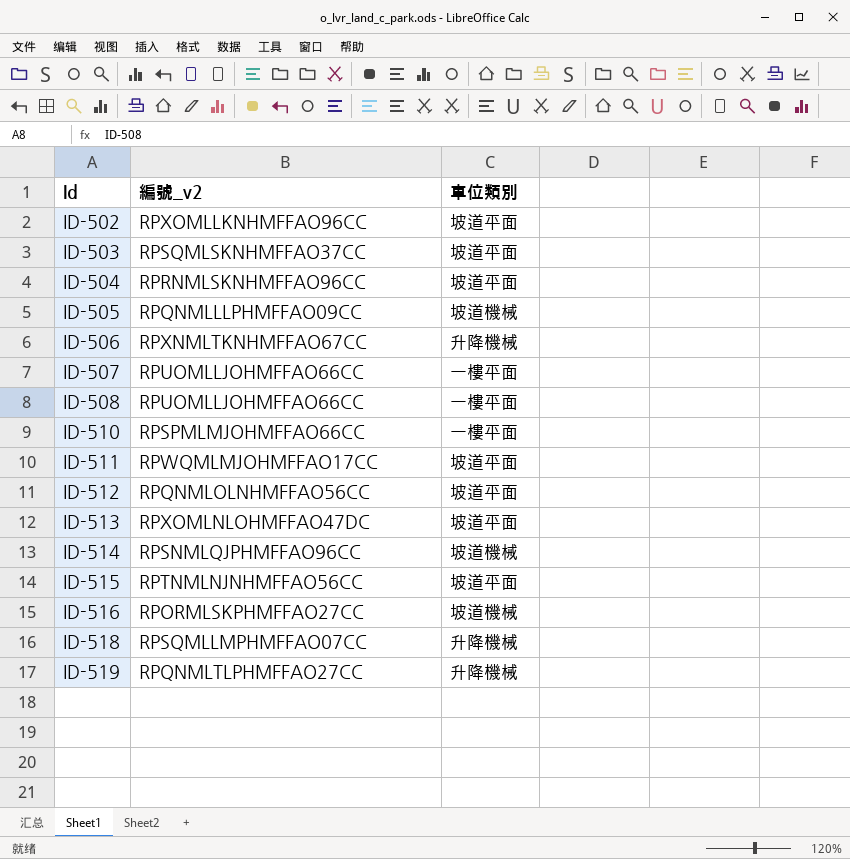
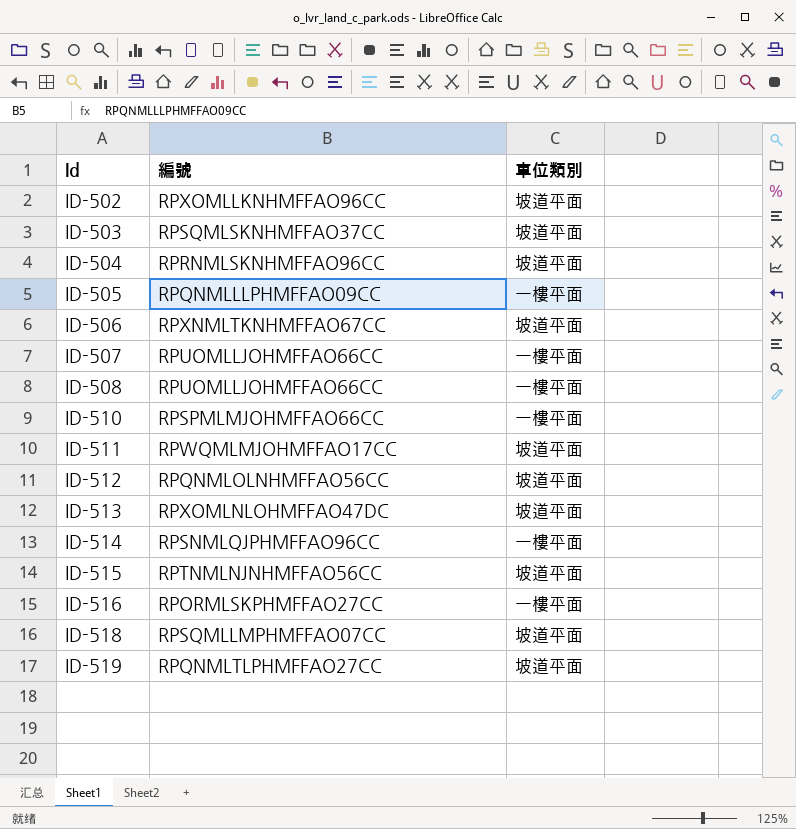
column name: 編號_v2 -> 編號
ID-505 | 車位類別: 坡道機械 -> 一樓平面
ID-506 | 車位類別: 升降機械 -> 坡道平面
ID-514 | 車位類別: 坡道機械 -> 一樓平面
ID-516 | 車位類別: 坡道機械 -> 一樓平面
ID-518 | 車位類別: 升降機械 -> 坡道平面
ID-519 | 車位類別: 升降機械 -> 坡道平面

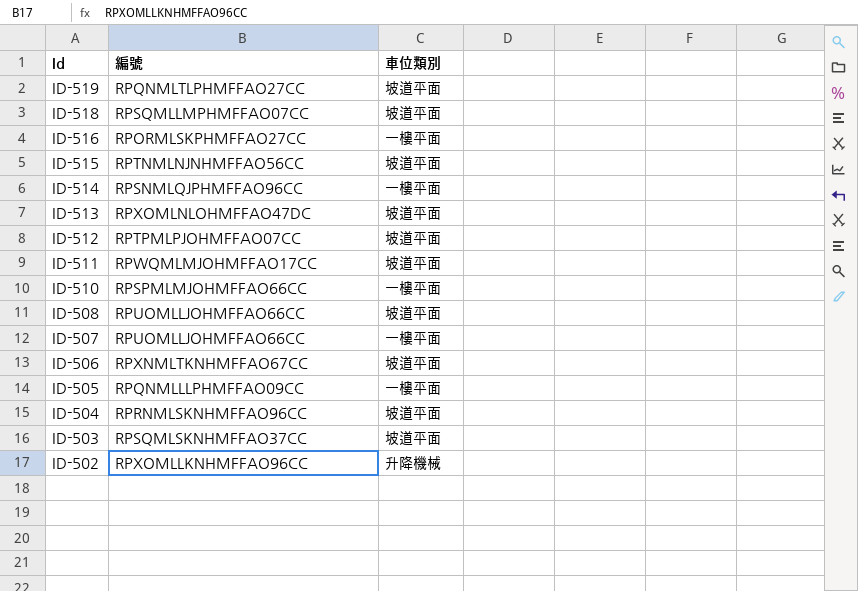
row order: Id ascending -> Id descending
ID-512 | 編號: RPQNMLOLNHMFFAO56CC -> RPTPMLPJOHMFFAO07CC
ID-508 | 車位類別: 一樓平面 -> 坡道平面
ID-502 | 車位類別: 坡道平面 -> 升降機械

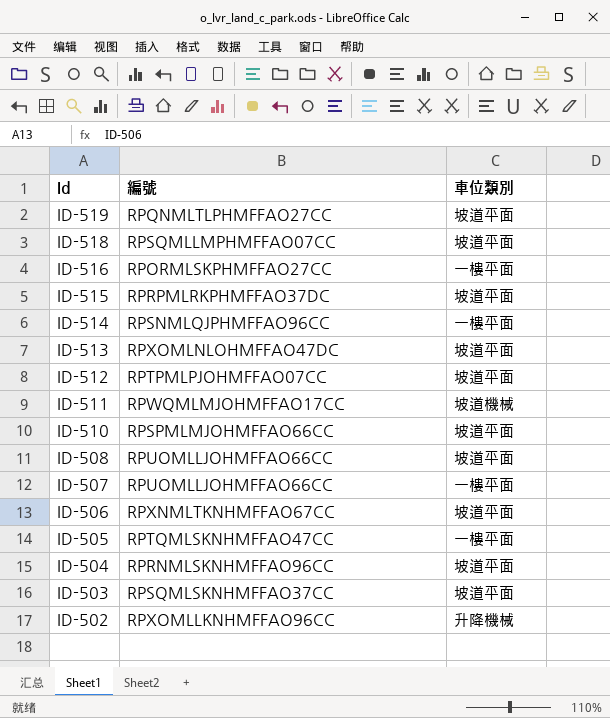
ID-515 | 編號: RPTNMLNJNHMFFAO56CC -> RPRPMLRKPHMFFAO37DC
ID-511 | 車位類別: 坡道平面 -> 坡道機械
ID-510 | 車位類別: 一樓平面 -> 坡道平面
ID-505 | 編號: RPQNMLLLPHMFFAO09CC -> RPTQMLSKNHMFFAO47CC

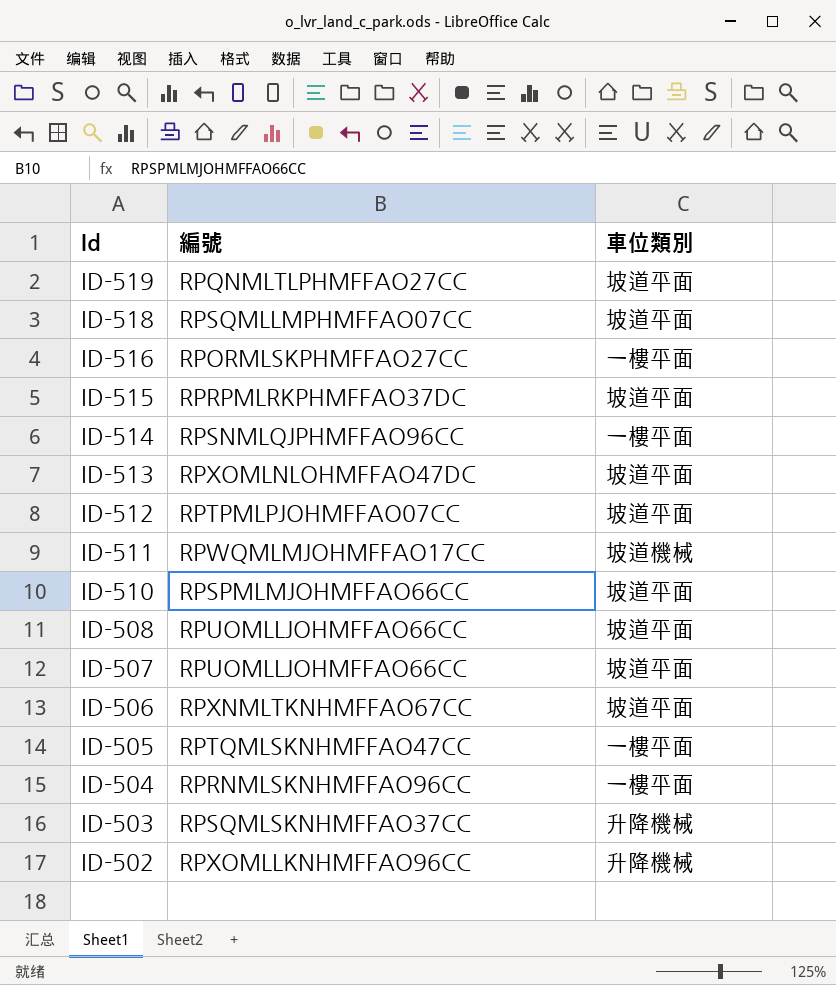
ID-507 | 車位類別: 一樓平面 -> 坡道平面
ID-504 | 車位類別: 坡道平面 -> 一樓平面
ID-503 | 車位類別: 坡道平面 -> 升降機械

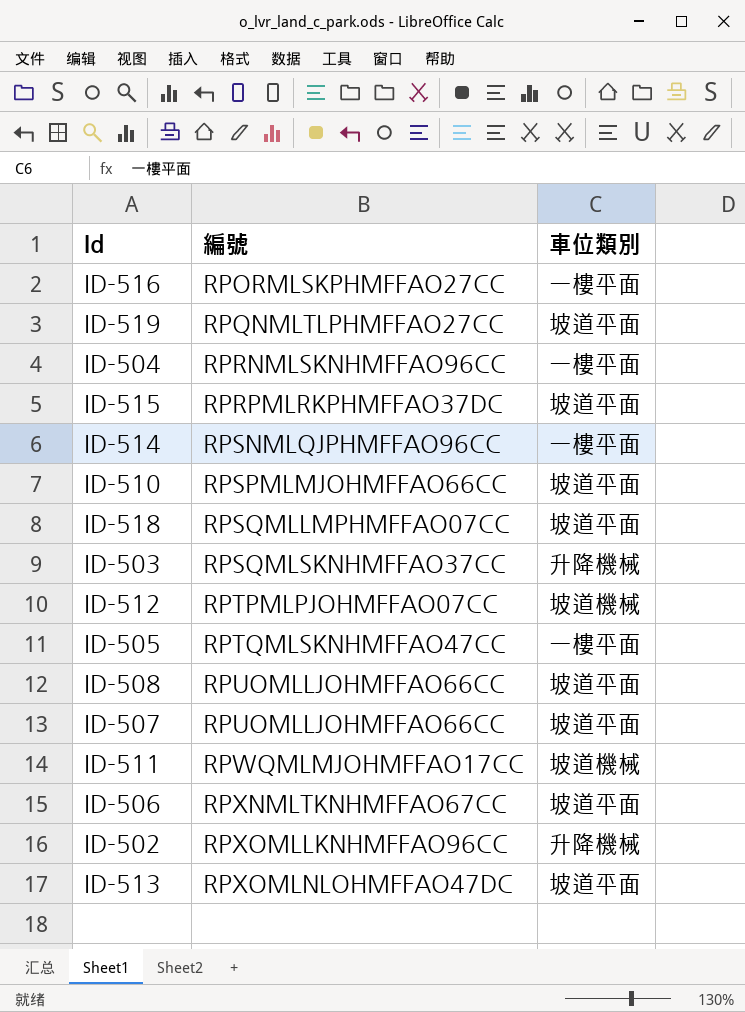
row order: Id descending -> 編號 ascending
ID-512 | 車位類別: 坡道平面 -> 坡道機械

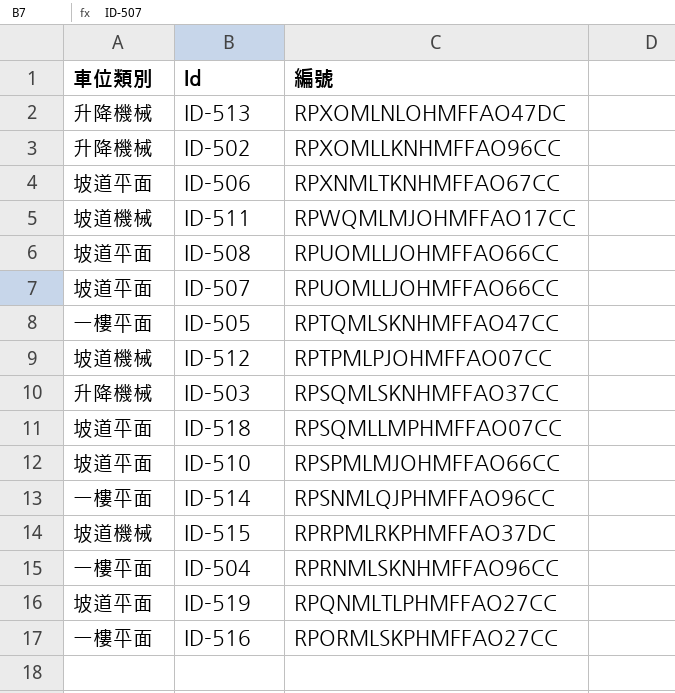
row order: 編號 ascending -> 編號 descending
column 車位類別 | position: 3 -> 1
ID-513 | 車位類別: 坡道平面 -> 升降機械
ID-515 | 車位類別: 坡道平面 -> 坡道機械

